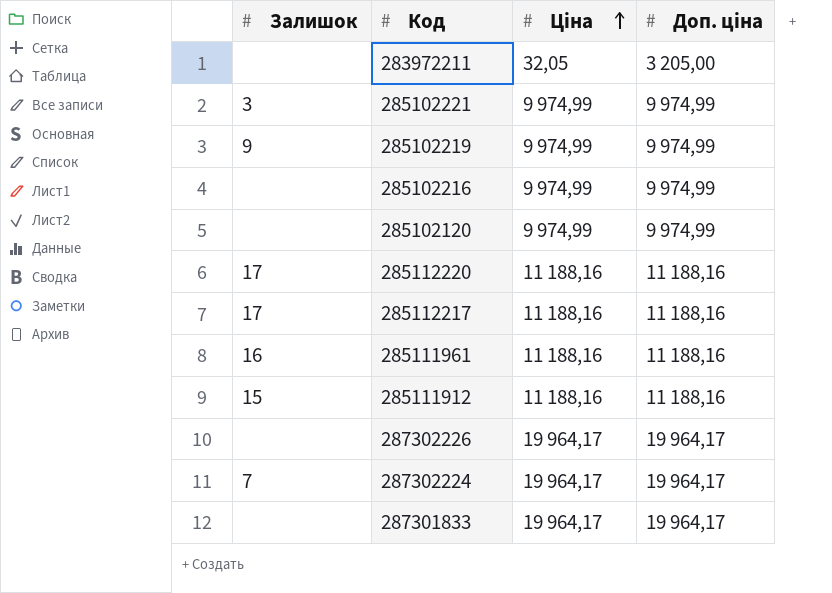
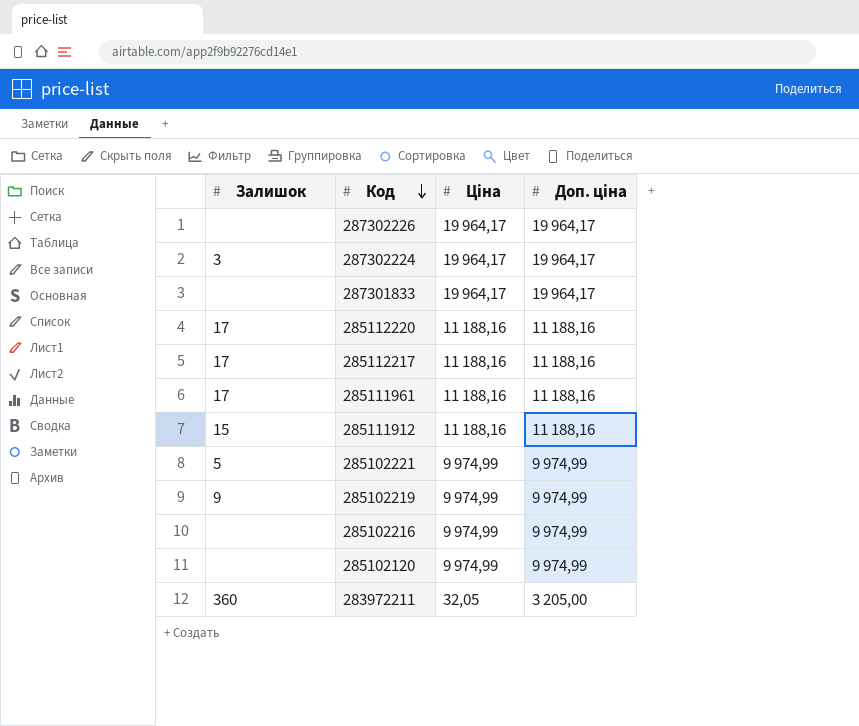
row order: Ціна ascending -> Код descending
287302224 | Залишок: 7 -> 3
285111961 | Залишок: 16 -> 17
285102221 | Залишок: 3 -> 5
283972211 | Залишок: none -> 360

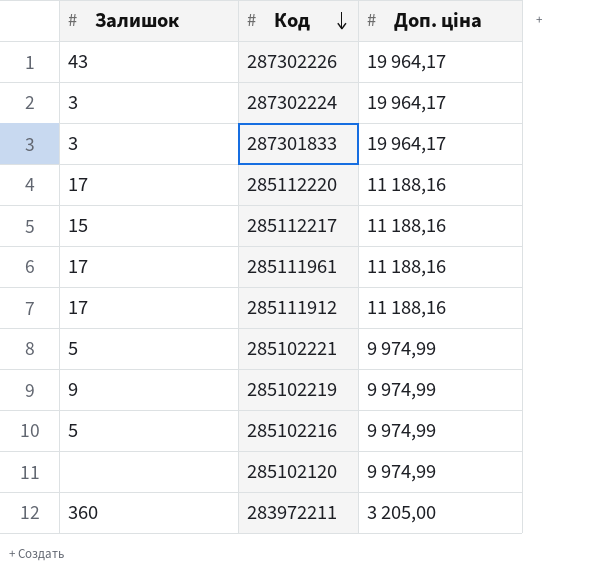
column Ціна | position: 3 -> none
287302226 | Залишок: none -> 43
287301833 | Залишок: none -> 3
285112217 | Залишок: 17 -> 15
285111912 | Залишок: 15 -> 17
285102216 | Залишок: none -> 5

